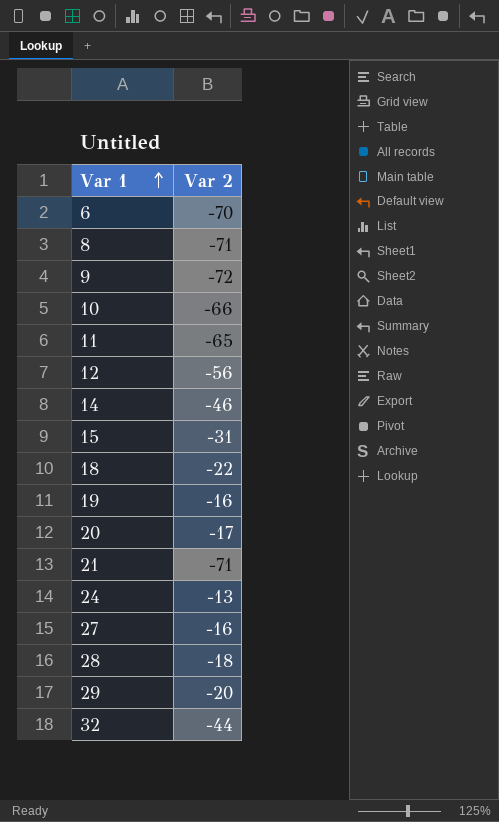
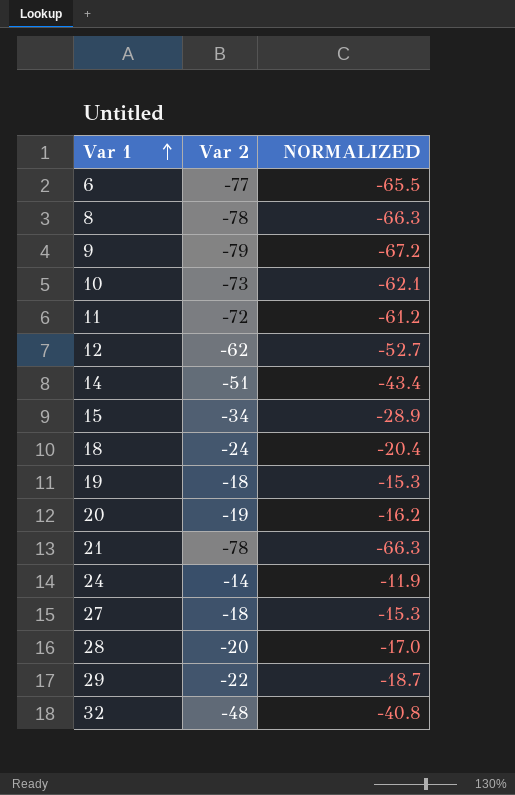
column NORMALIZED | formula: none -> [Var 2] * 0.85
6 | Var 2: -70 -> -77
8 | Var 2: -71 -> -78
9 | Var 2: -72 -> -79
10 | Var 2: -66 -> -73
11 | Var 2: -65 -> -72
12 | Var 2: -56 -> -62
14 | Var 2: -46 -> -51
15 | Var 2: -31 -> -34
18 | Var 2: -22 -> -24
19 | Var 2: -16 -> -18
20 | Var 2: -17 -> -19
21 | Var 2: -71 -> -78
24 | Var 2: -13 -> -14
27 | Var 2: -16 -> -18
28 | Var 2: -18 -> -20
29 | Var 2: -20 -> -22
32 | Var 2: -44 -> -48

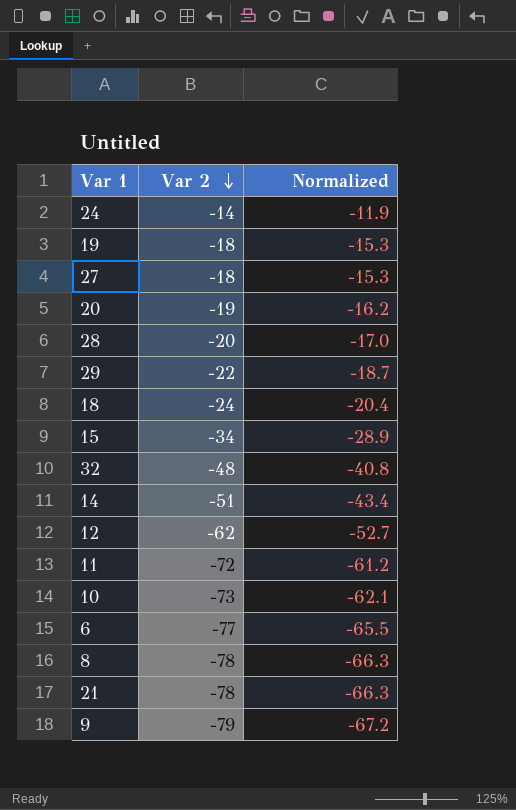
row order: Var 1 ascending -> Var 2 descending
column name: NORMALIZED -> Normalized

